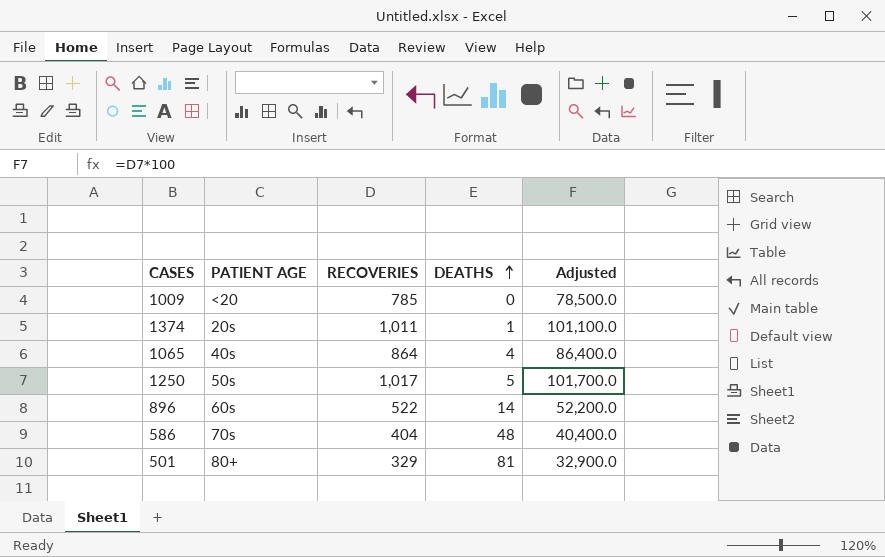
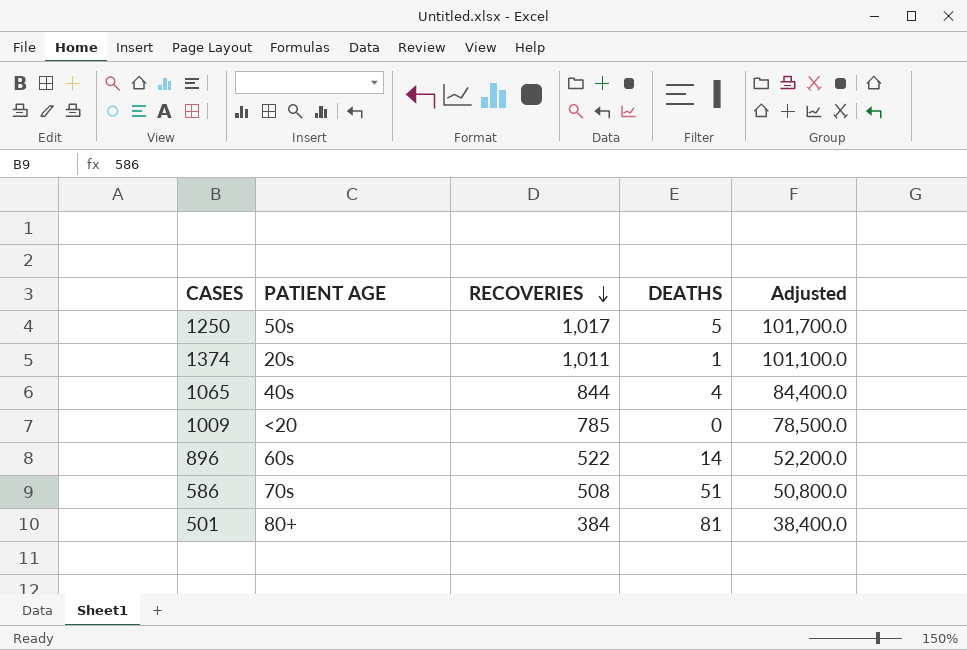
row order: DEATHS ascending -> RECOVERIES descending
1065 | RECOVERIES: 864 -> 844
1065 | Adjusted: 86,400.0 -> 84,400.0
586 | RECOVERIES: 404 -> 508
586 | DEATHS: 48 -> 51
586 | Adjusted: 40,400.0 -> 50,800.0
501 | RECOVERIES: 329 -> 384
501 | Adjusted: 32,900.0 -> 38,400.0

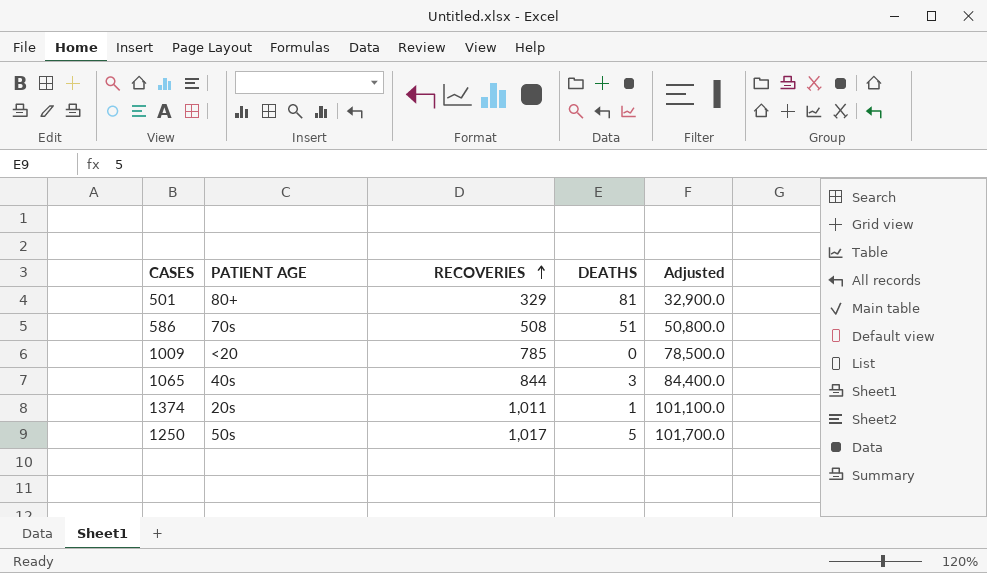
row order: RECOVERIES descending -> RECOVERIES ascending
row 896: 60s | 522 | 14 | 52,200.0 -> none
501 | RECOVERIES: 384 -> 329
501 | Adjusted: 38,400.0 -> 32,900.0
1065 | DEATHS: 4 -> 3

